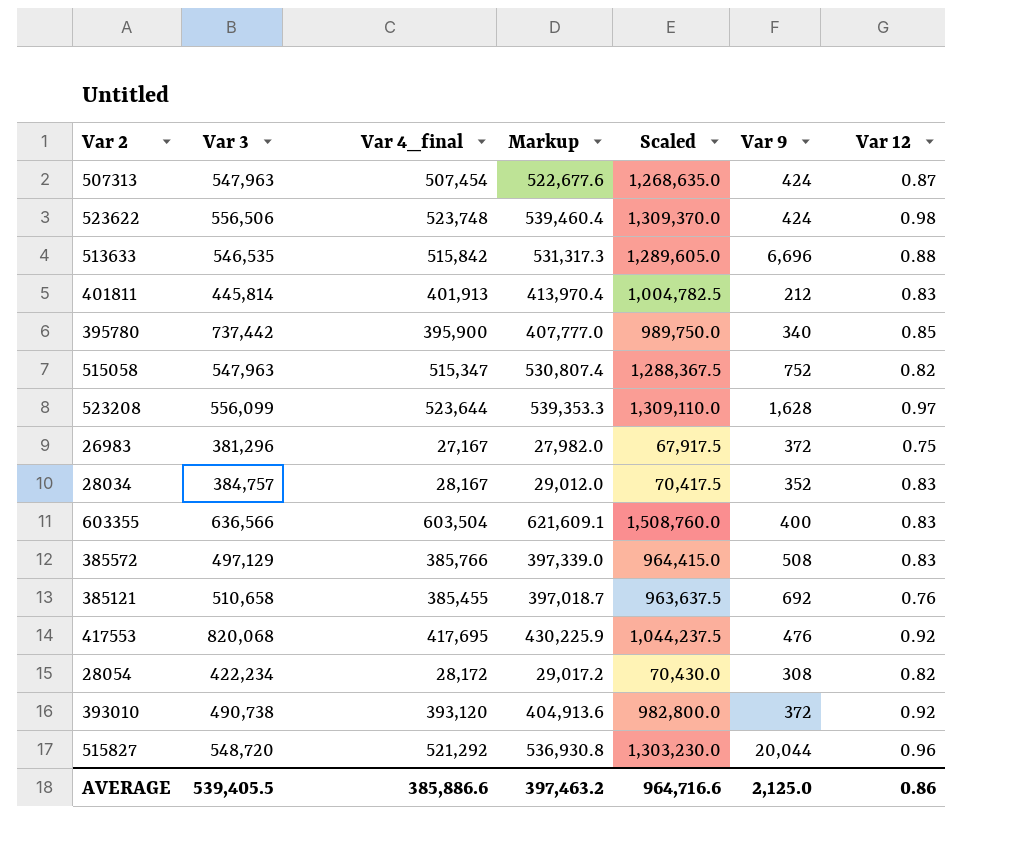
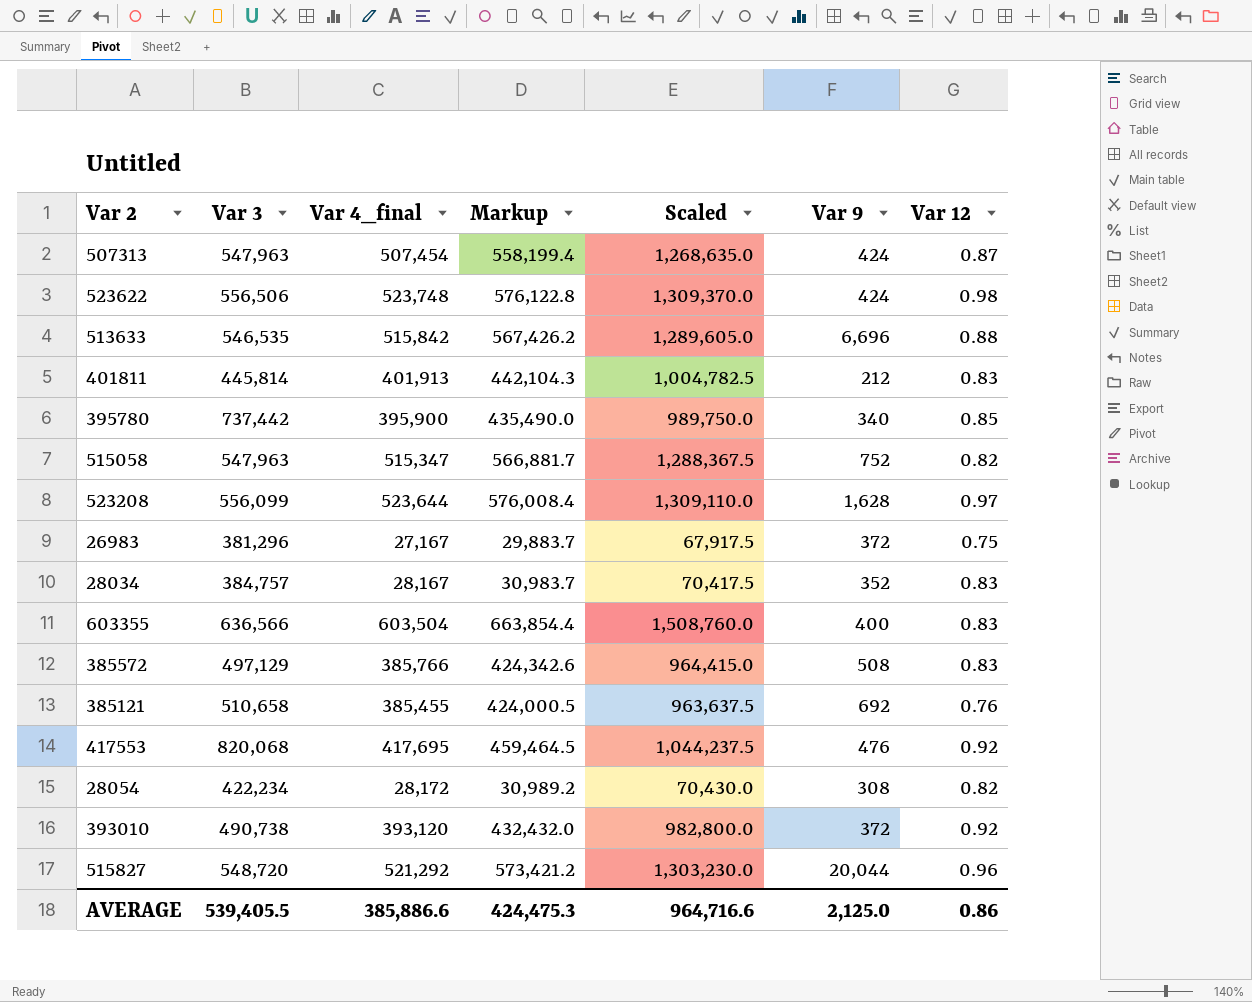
column Markup | formula: [Var 4_final] * 1.03 -> [Var 4_final] * 1.1
AVERAGE | Markup: 397,463.2 -> 424,475.3

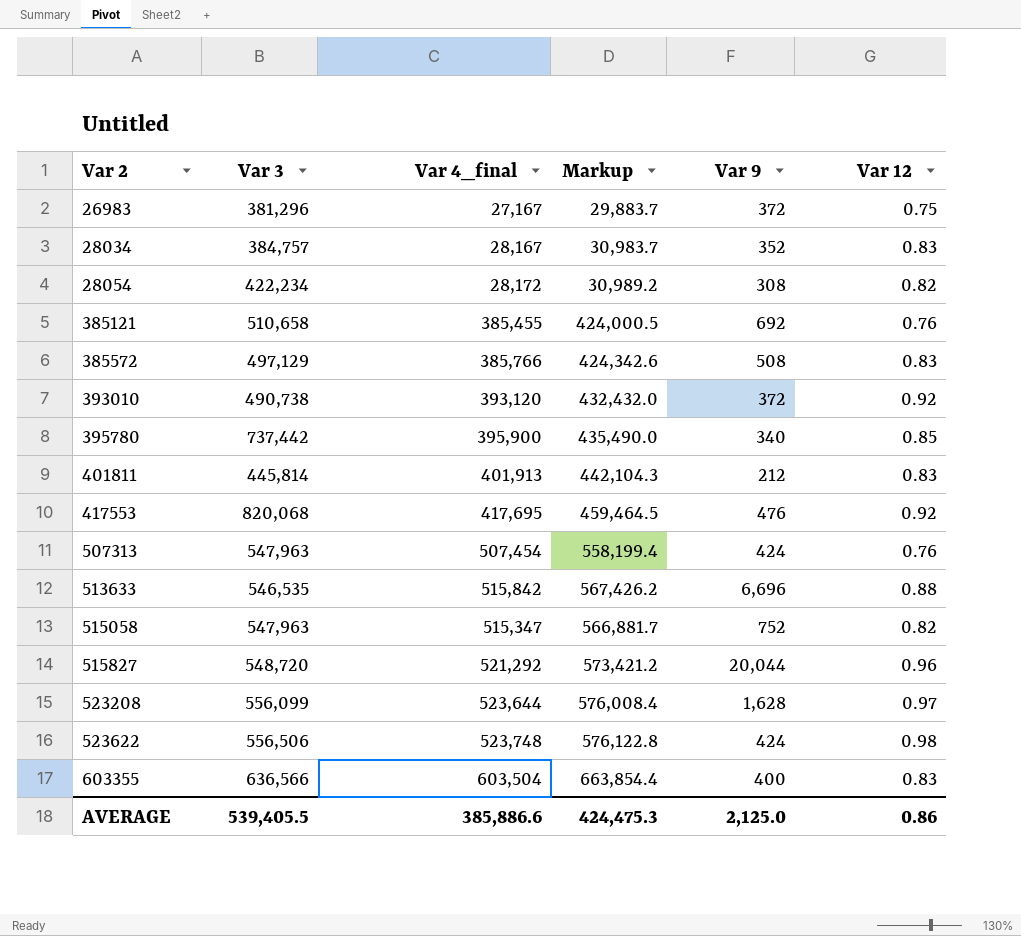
row order: none -> Var 2 ascending
column Scaled | formula: [Var 4_final] * 2.5 -> none
507313 | Var 12: 0.87 -> 0.76

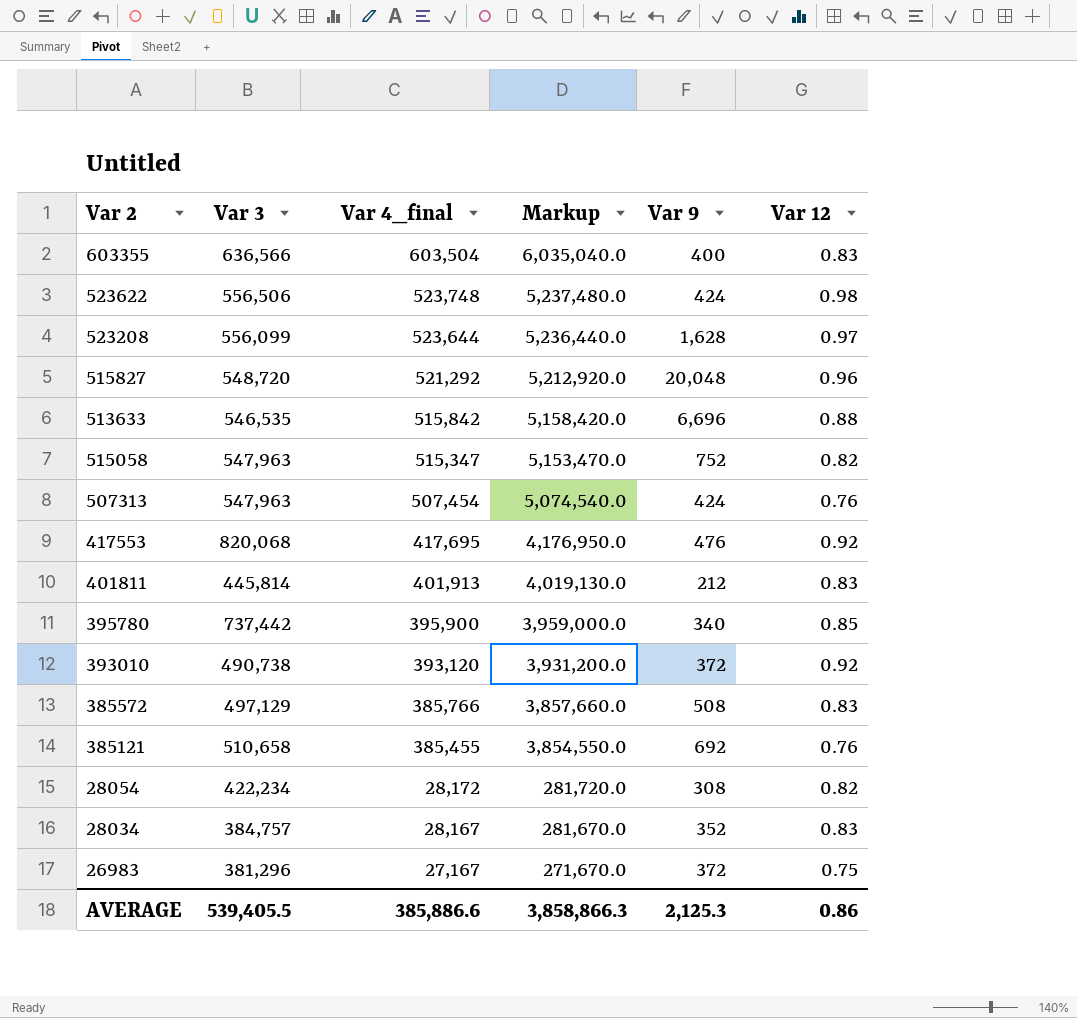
row order: Var 2 ascending -> Var 4_final descending
column Markup | formula: [Var 4_final] * 1.1 -> [Var 4_final] * 10
515827 | Var 9: 20,044 -> 20,048
AVERAGE | Markup: 424,475.3 -> 3,858,866.3
AVERAGE | Var 9: 2,125.0 -> 2,125.3

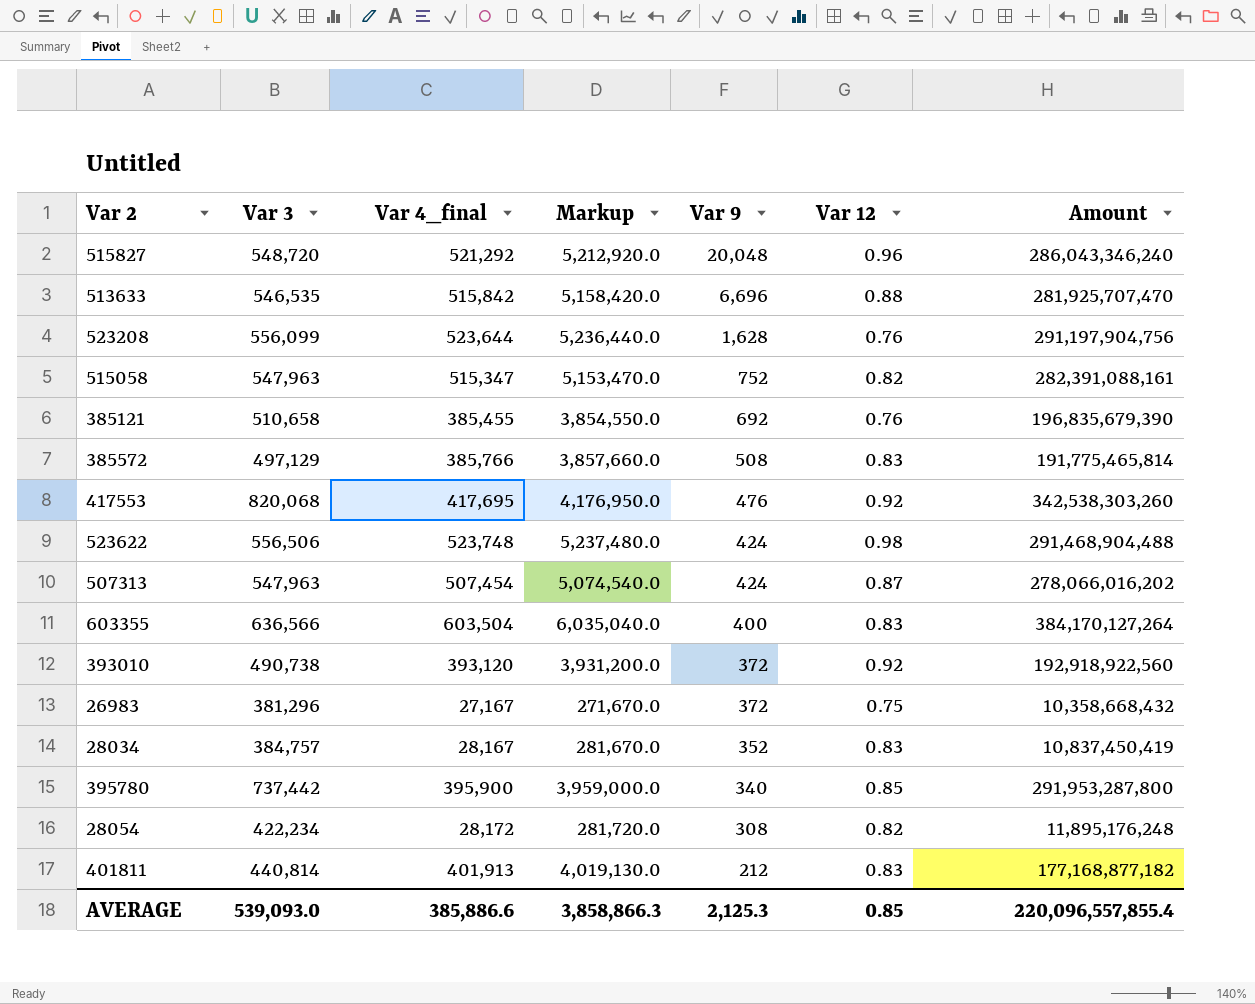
row order: Var 4_final descending -> Var 9 descending
column Amount | formula: none -> [Var 3] * [Var 4_final]
523208 | Var 12: 0.97 -> 0.76
507313 | Var 12: 0.76 -> 0.87
401811 | Var 3: 445,814 -> 440,814
AVERAGE | Var 3: 539,405.5 -> 539,093.0
AVERAGE | Var 12: 0.86 -> 0.85

